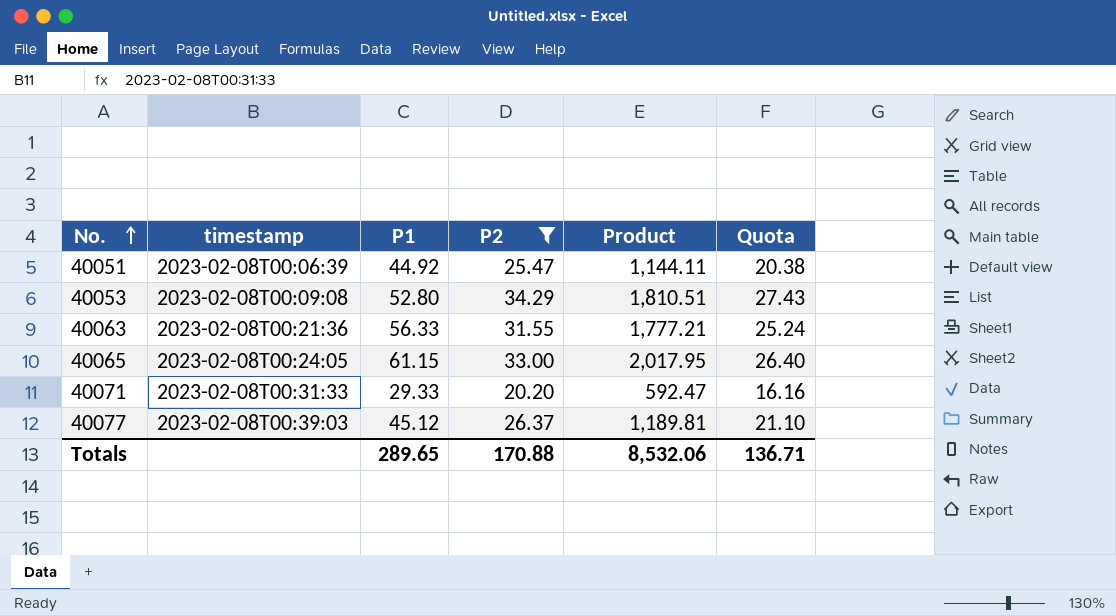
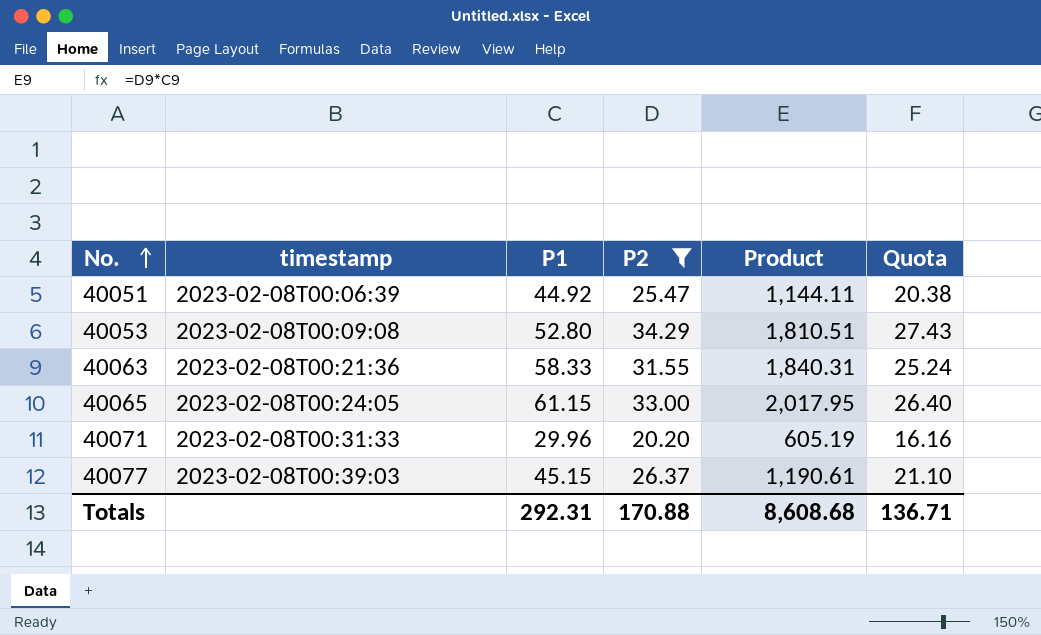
40063 | P1: 56.33 -> 58.33
40063 | Product: 1,777.21 -> 1,840.31
40071 | P1: 29.33 -> 29.96
40071 | Product: 592.47 -> 605.19
40077 | P1: 45.12 -> 45.15
40077 | Product: 1,189.81 -> 1,190.61
Totals | P1: 289.65 -> 292.31
Totals | Product: 8,532.06 -> 8,608.68

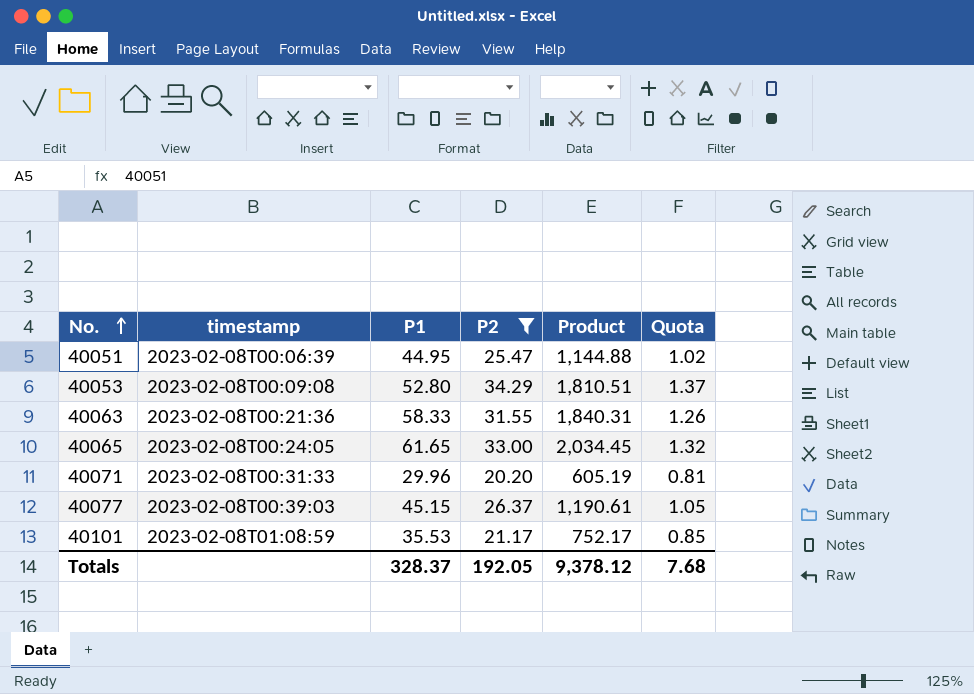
column Quota | formula: [P2] * 0.8 -> [P2] * 0.04
40051 | P1: 44.92 -> 44.95
40051 | Product: 1,144.11 -> 1,144.88
40065 | P1: 61.15 -> 61.65
40065 | Product: 2,017.95 -> 2,034.45
row 40101: none -> 2023-02-08T01:08:59 | 35.53 | 21.17 | 752.17 | 0.85
Totals | P1: 292.31 -> 328.37
Totals | P2: 170.88 -> 192.05
Totals | Product: 8,608.68 -> 9,378.12
Totals | Quota: 136.71 -> 7.68

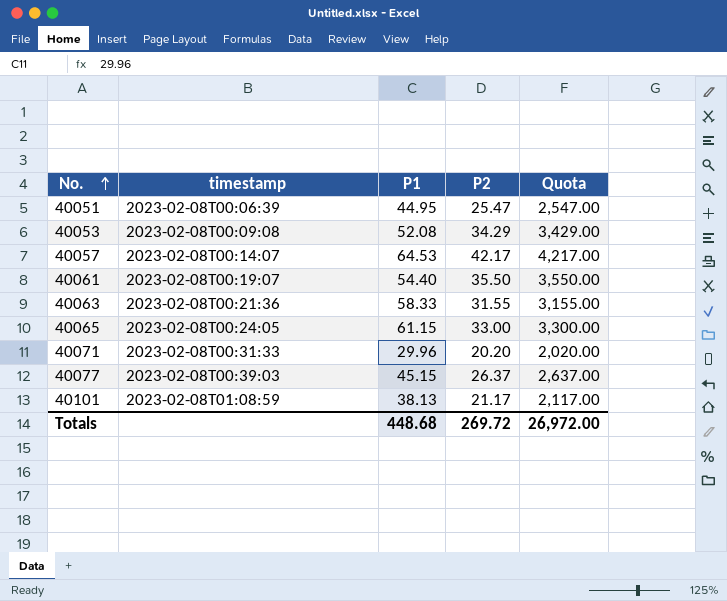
filter: P2 <= 34.29 -> none
column Product | formula: [P1] * [P2] -> none
column Quota | formula: [P2] * 0.04 -> [P2] * 100
40053 | P1: 52.80 -> 52.08
40065 | P1: 61.65 -> 61.15
40101 | P1: 35.53 -> 38.13
Totals | P1: 328.37 -> 448.68
Totals | P2: 192.05 -> 269.72
Totals | Quota: 7.68 -> 26,972.00

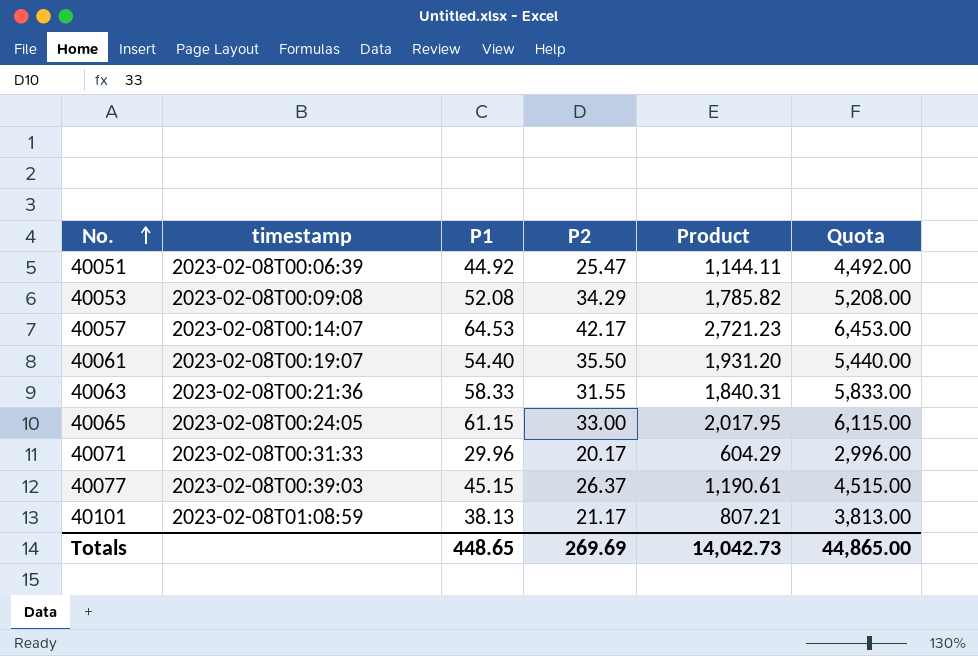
column Product | formula: none -> [P1] * [P2]
column Quota | formula: [P2] * 100 -> [P1] * 100
40051 | P1: 44.95 -> 44.92
40071 | P2: 20.20 -> 20.17
Totals | P1: 448.68 -> 448.65
Totals | P2: 269.72 -> 269.69
Totals | Quota: 26,972.00 -> 44,865.00

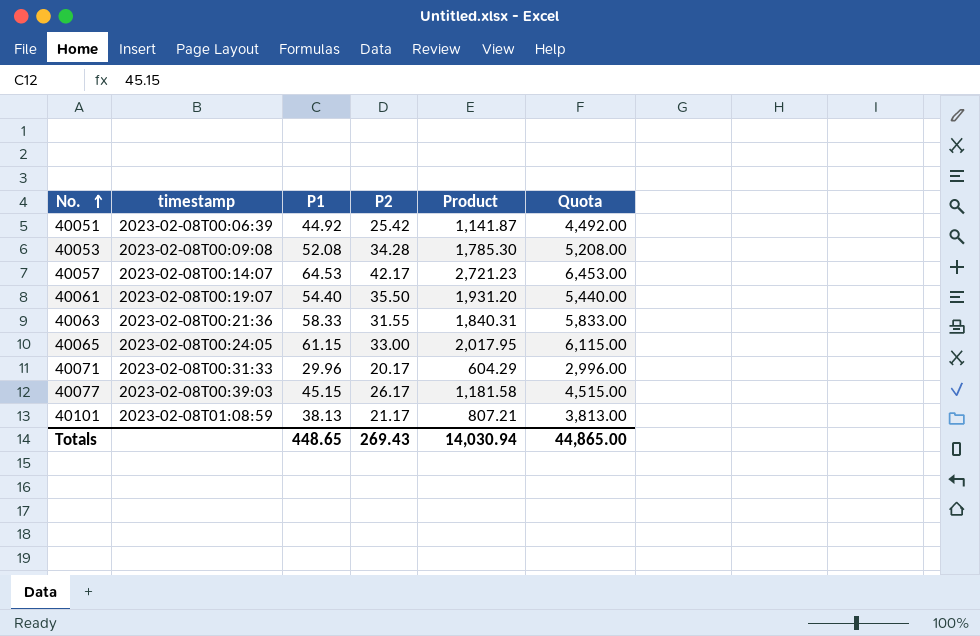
40051 | P2: 25.47 -> 25.42
40051 | Product: 1,144.11 -> 1,141.87
40053 | P2: 34.29 -> 34.28
40053 | Product: 1,785.82 -> 1,785.30
40077 | P2: 26.37 -> 26.17
40077 | Product: 1,190.61 -> 1,181.58
Totals | P2: 269.69 -> 269.43
Totals | Product: 14,042.73 -> 14,030.94

